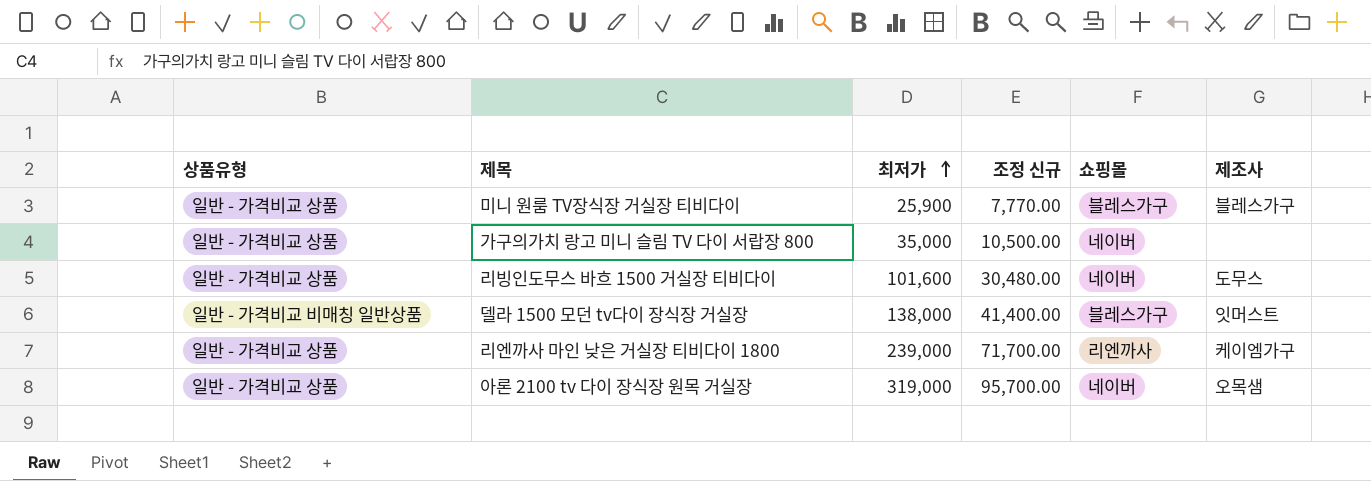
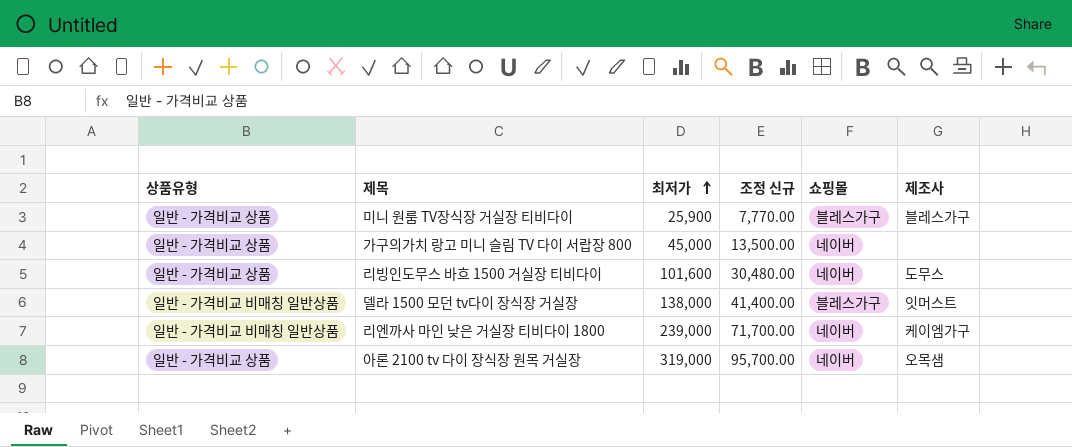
가구의가치 랑고 미니 슬림 TV 다이 서랍장 800 | 최저가: 35,000 -> 45,000
가구의가치 랑고 미니 슬림 TV 다이 서랍장 800 | 조정 신규: 10,500.00 -> 13,500.00
리엔까사 마인 낮은 거실장 티비다이 1800 | 상품유형: 일반 - 가격비교 상품 -> 일반 - 가격비교 비매칭 일반상품
리엔까사 마인 낮은 거실장 티비다이 1800 | 쇼핑몰: 리엔까사 -> 네이버

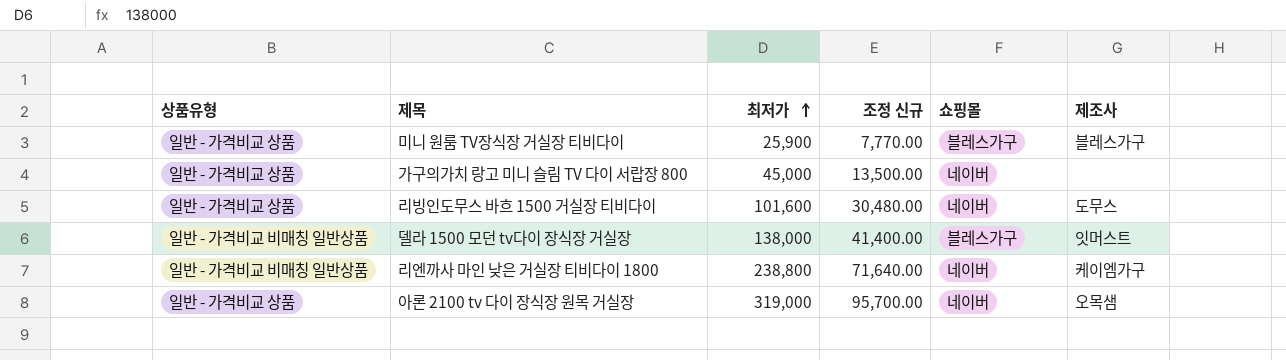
리엔까사 마인 낮은 거실장 티비다이 1800 | 최저가: 239,000 -> 238,800
리엔까사 마인 낮은 거실장 티비다이 1800 | 조정 신규: 71,700.00 -> 71,640.00

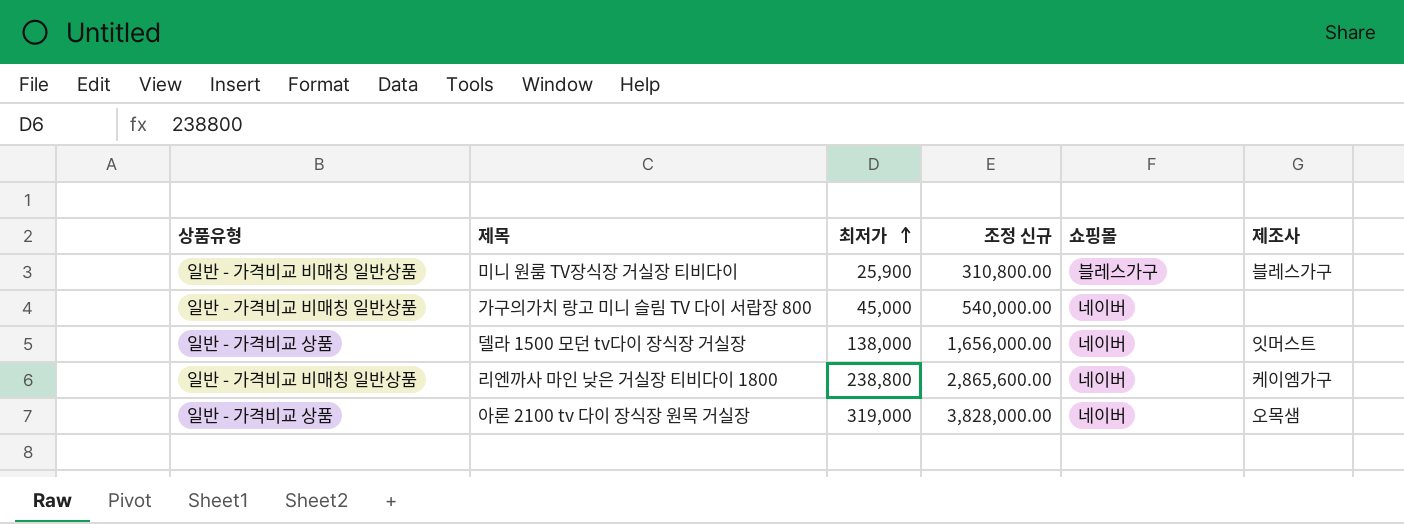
column 조정 신규 | formula: [최저가] * 0.3 -> [최저가] * 12
row 리빙인도무스 바흐 1500 거실장 티비다이: 일반 - 가격비교 상품 | 101,600 | 30,480.00 | 네이버 | 도무스 -> none
미니 원룸 TV장식장 거실장 티비다이 | 상품유형: 일반 - 가격비교 상품 -> 일반 - 가격비교 비매칭 일반상품
가구의가치 랑고 미니 슬림 TV 다이 서랍장 800 | 상품유형: 일반 - 가격비교 상품 -> 일반 - 가격비교 비매칭 일반상품
델라 1500 모던 tv다이 장식장 거실장 | 상품유형: 일반 - 가격비교 비매칭 일반상품 -> 일반 - 가격비교 상품
델라 1500 모던 tv다이 장식장 거실장 | 쇼핑몰: 블레스가구 -> 네이버

